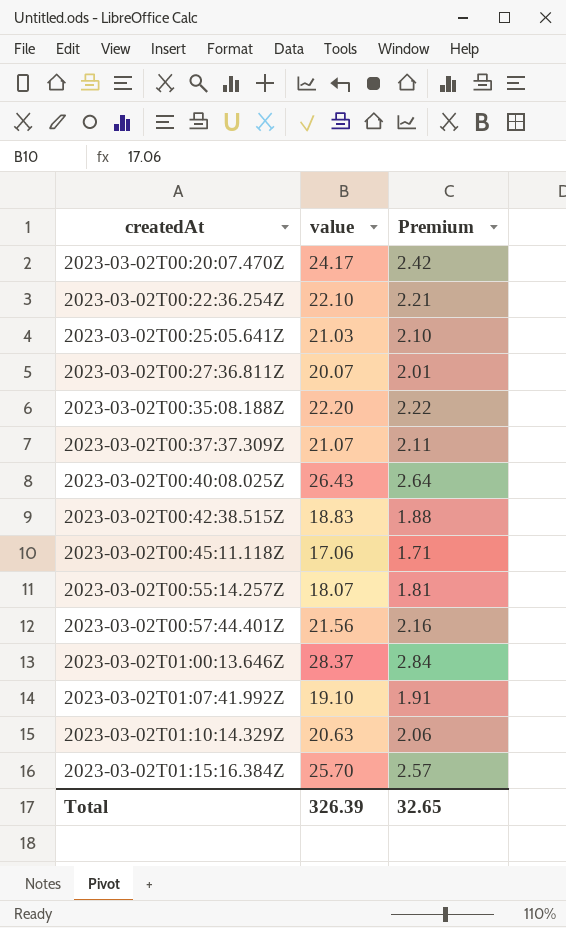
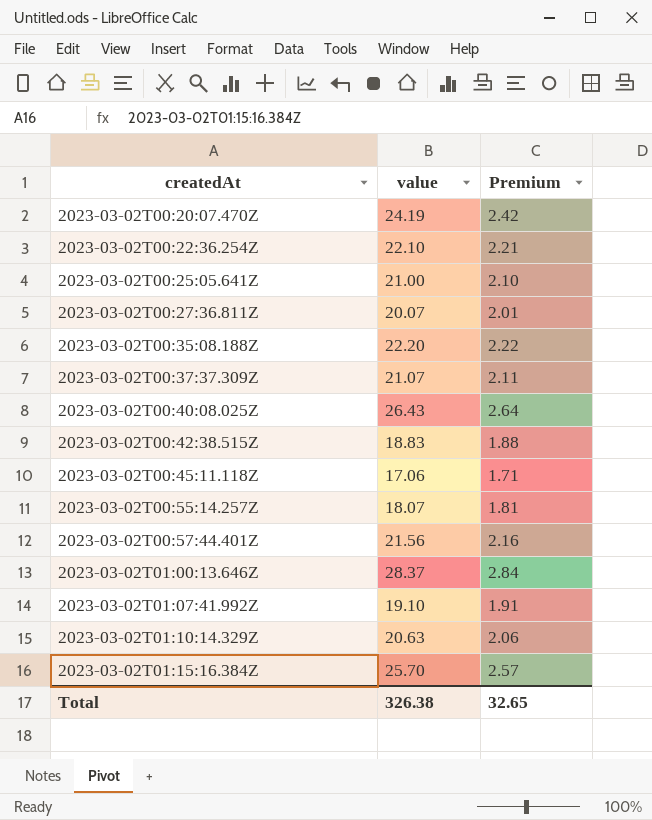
2023-03-02T00:20:07.470Z | value: 24.17 -> 24.19
2023-03-02T00:25:05.641Z | value: 21.03 -> 21.00
Total | value: 326.39 -> 326.38

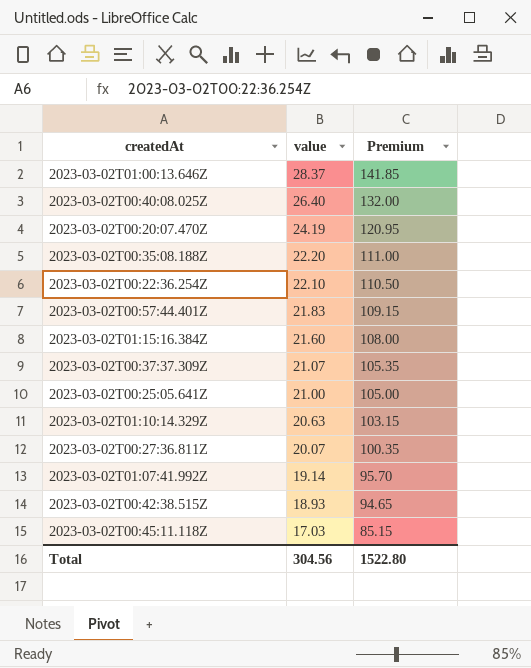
row order: createdAt ascending -> value descending
column Premium | formula: [value] * 0.1 -> [value] * 5
row 2023-03-02T00:55:14.257Z: 18.07 | 1.81 -> none
2023-03-02T00:40:08.025Z | value: 26.43 -> 26.40
2023-03-02T00:57:44.401Z | value: 21.56 -> 21.83
2023-03-02T01:15:16.384Z | value: 25.70 -> 21.60
2023-03-02T01:07:41.992Z | value: 19.10 -> 19.14
2023-03-02T00:42:38.515Z | value: 18.83 -> 18.93
2023-03-02T00:45:11.118Z | value: 17.06 -> 17.03
Total | value: 326.38 -> 304.56
Total | Premium: 32.65 -> 1522.80

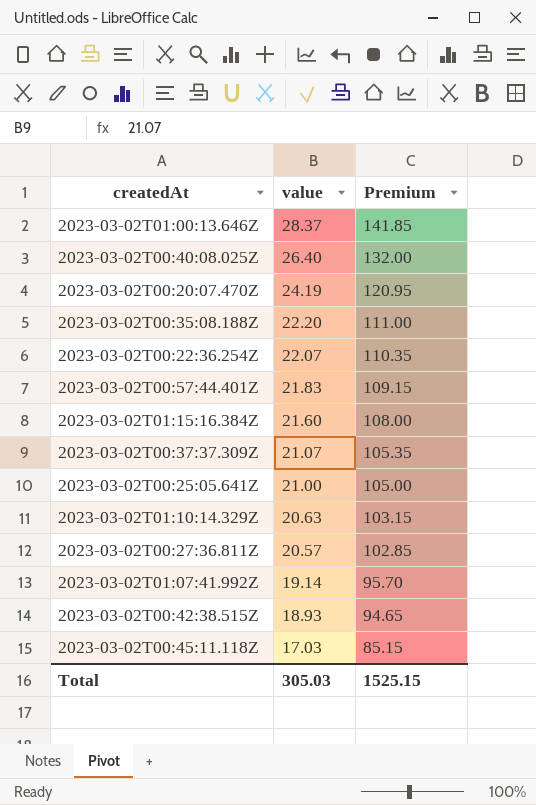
2023-03-02T00:22:36.254Z | value: 22.10 -> 22.07
2023-03-02T00:22:36.254Z | Premium: 110.50 -> 110.35
2023-03-02T00:27:36.811Z | value: 20.07 -> 20.57
2023-03-02T00:27:36.811Z | Premium: 100.35 -> 102.85
Total | value: 304.56 -> 305.03
Total | Premium: 1522.80 -> 1525.15

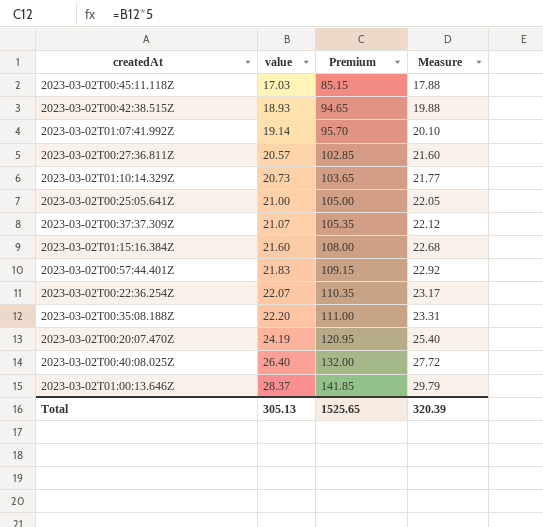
row order: value descending -> value ascending
column Measure | formula: none -> [value] * 1.05
2023-03-02T01:10:14.329Z | value: 20.63 -> 20.73
2023-03-02T01:10:14.329Z | Premium: 103.15 -> 103.65
Total | value: 305.03 -> 305.13
Total | Premium: 1525.15 -> 1525.65

